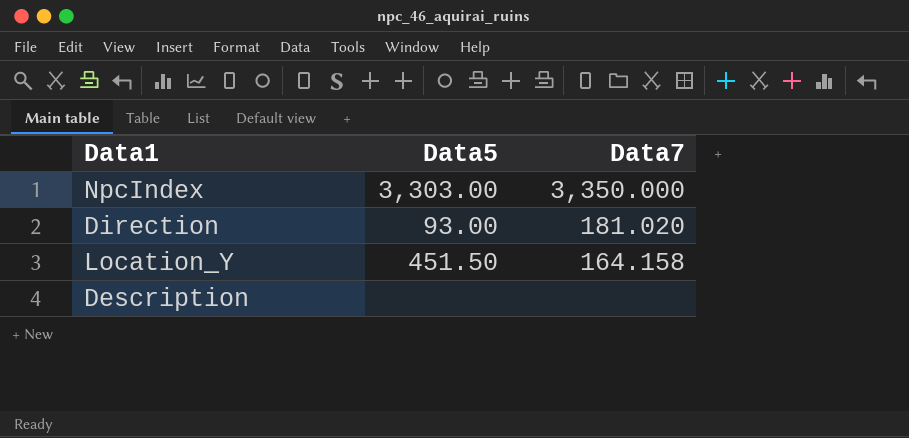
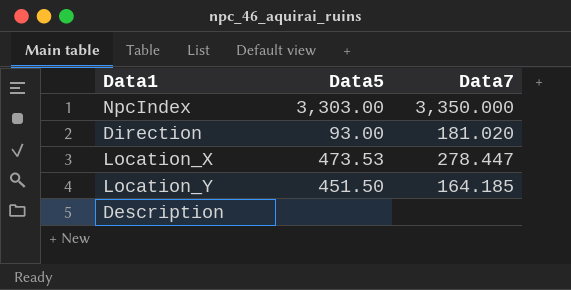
row Location_X: none -> 473.53 | 278.447
Location_Y | Data7: 164.158 -> 164.185

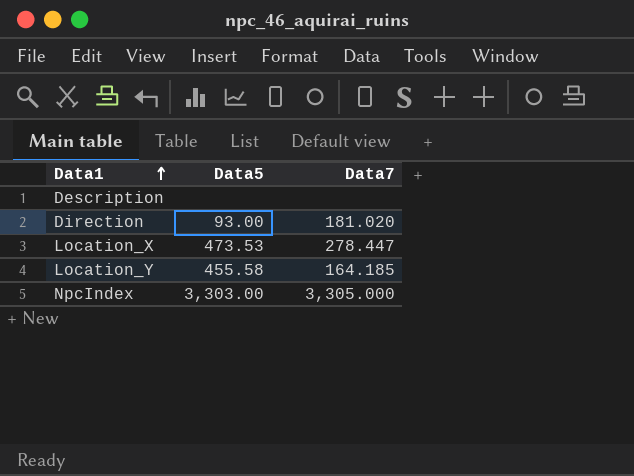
row order: none -> Data1 ascending
Location_Y | Data5: 451.50 -> 455.58
NpcIndex | Data7: 3,350.000 -> 3,305.000

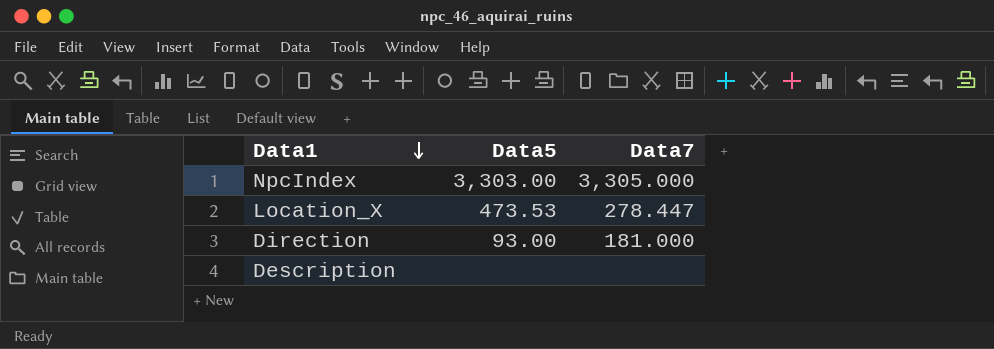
row order: Data1 ascending -> Data1 descending
row Location_Y: 455.58 | 164.185 -> none
Direction | Data7: 181.020 -> 181.000

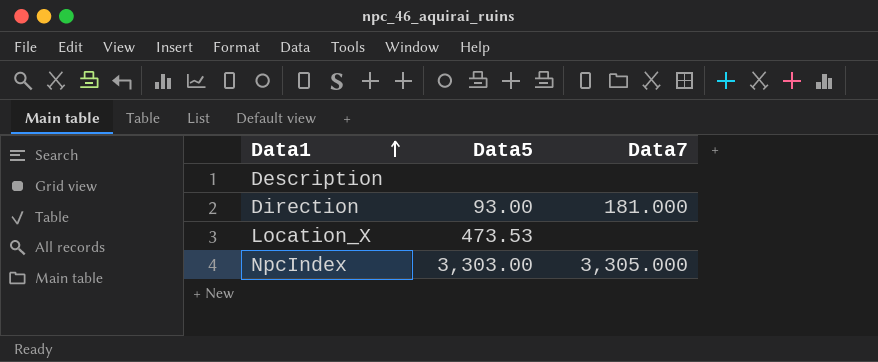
row order: Data1 descending -> Data1 ascending
Location_X | Data7: 278.447 -> none

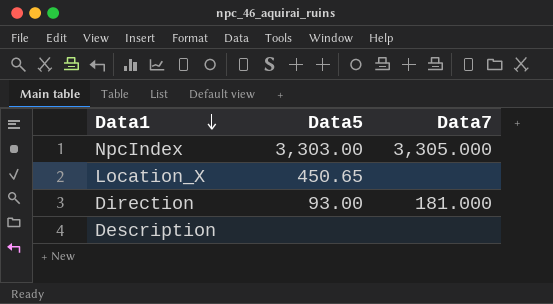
row order: Data1 ascending -> Data1 descending
Location_X | Data5: 473.53 -> 450.65

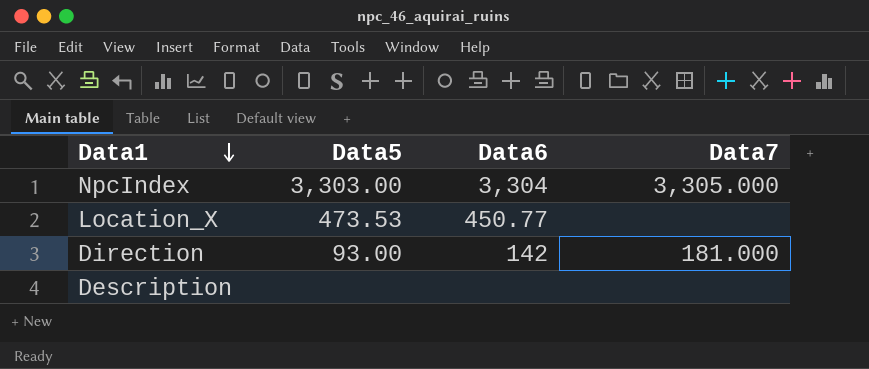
column Data6 | position: none -> 3
Location_X | Data5: 450.65 -> 473.53

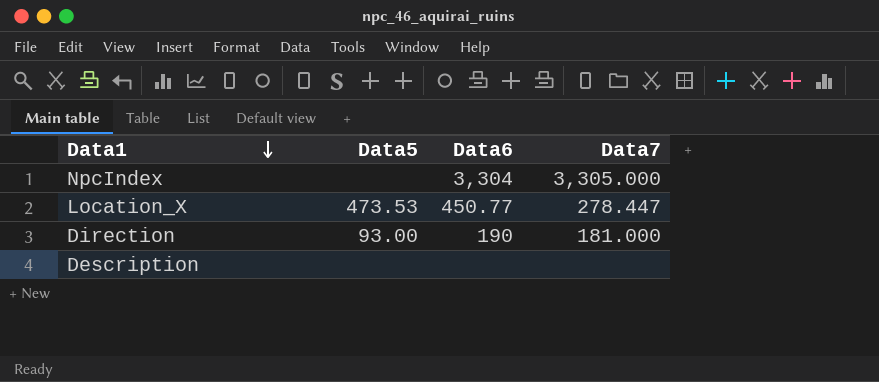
NpcIndex | Data5: 3,303.00 -> none
Location_X | Data7: none -> 278.447
Direction | Data6: 142 -> 190

